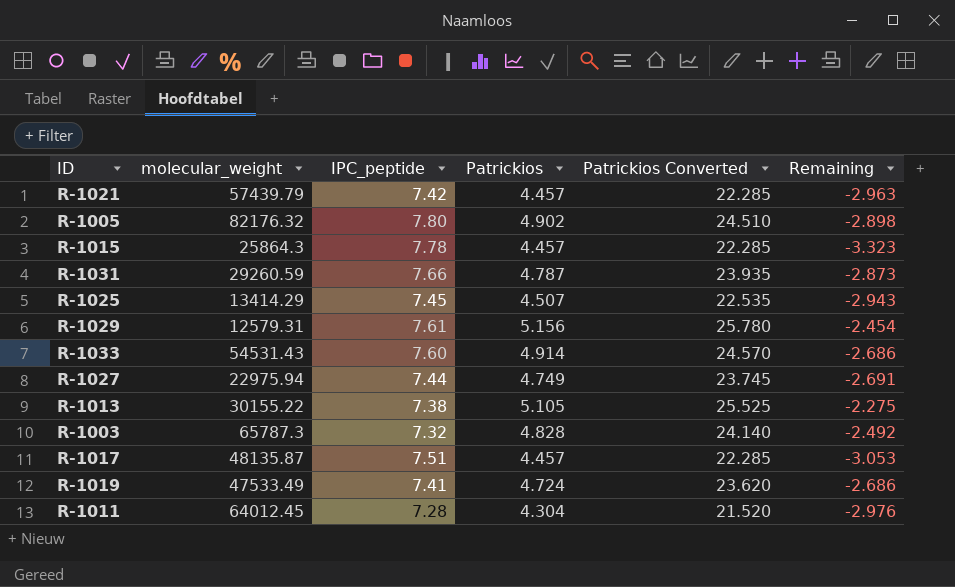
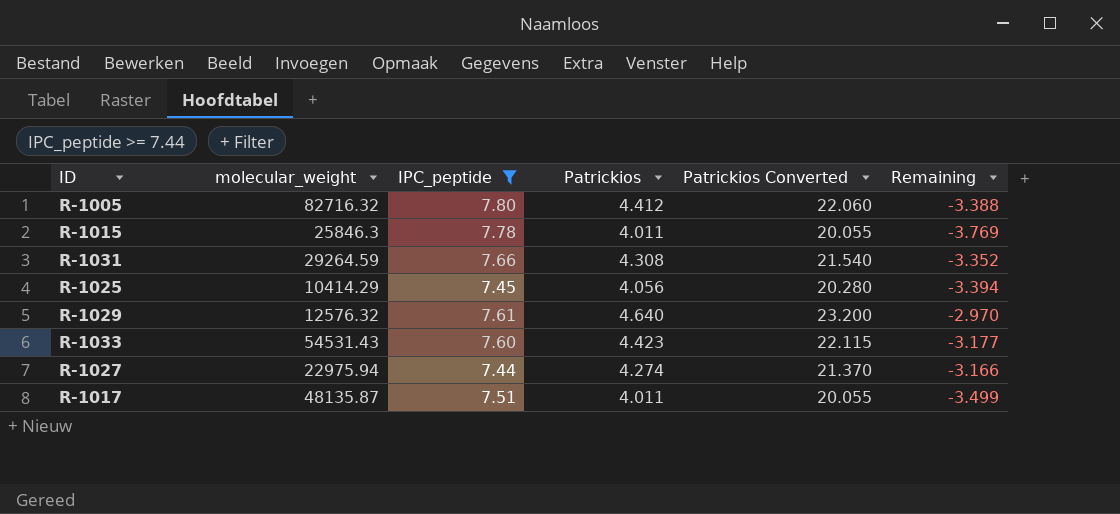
filter: none -> IPC_peptide >= 7.44
R-1005 | molecular_weight: 82176.32 -> 82716.32
R-1005 | Patrickios: 4.902 -> 4.412
R-1005 | Patrickios Converted: 24.510 -> 22.060
R-1005 | Remaining: -2.898 -> -3.388
R-1015 | molecular_weight: 25864.3 -> 25846.3
R-1015 | Patrickios: 4.457 -> 4.011
R-1015 | Patrickios Converted: 22.285 -> 20.055
R-1015 | Remaining: -3.323 -> -3.769
R-1031 | molecular_weight: 29260.59 -> 29264.59
R-1031 | Patrickios: 4.787 -> 4.308
R-1031 | Patrickios Converted: 23.935 -> 21.540
R-1031 | Remaining: -2.873 -> -3.352
R-1025 | molecular_weight: 13414.29 -> 10414.29
R-1025 | Patrickios: 4.507 -> 4.056
R-1025 | Patrickios Converted: 22.535 -> 20.280
R-1025 | Remaining: -2.943 -> -3.394
R-1029 | molecular_weight: 12579.31 -> 12576.32
R-1029 | Patrickios: 5.156 -> 4.640
R-1029 | Patrickios Converted: 25.780 -> 23.200
R-1029 | Remaining: -2.454 -> -2.970
R-1033 | Patrickios: 4.914 -> 4.423
R-1033 | Patrickios Converted: 24.570 -> 22.115
R-1033 | Remaining: -2.686 -> -3.177
R-1027 | Patrickios: 4.749 -> 4.274
R-1027 | Patrickios Converted: 23.745 -> 21.370
R-1027 | Remaining: -2.691 -> -3.166
R-1017 | Patrickios: 4.457 -> 4.011
R-1017 | Patrickios Converted: 22.285 -> 20.055
R-1017 | Remaining: -3.053 -> -3.499

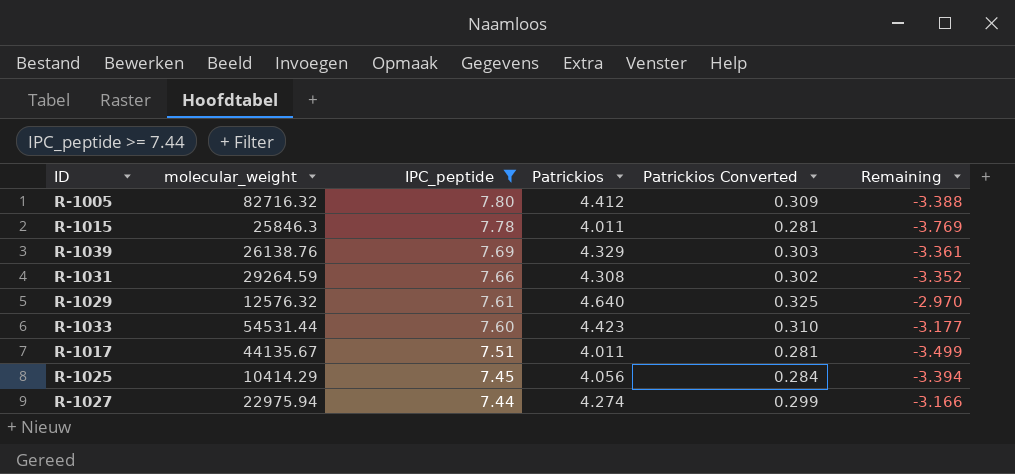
row order: none -> IPC_peptide descending
column Patrickios Converted | formula: [Patrickios] * 5 -> [Patrickios] * 0.07
row R-1039: none -> 26138.76 | 7.69 | 4.329 | 0.303 | -3.361
R-1033 | molecular_weight: 54531.43 -> 54531.44
R-1017 | molecular_weight: 48135.87 -> 44135.67

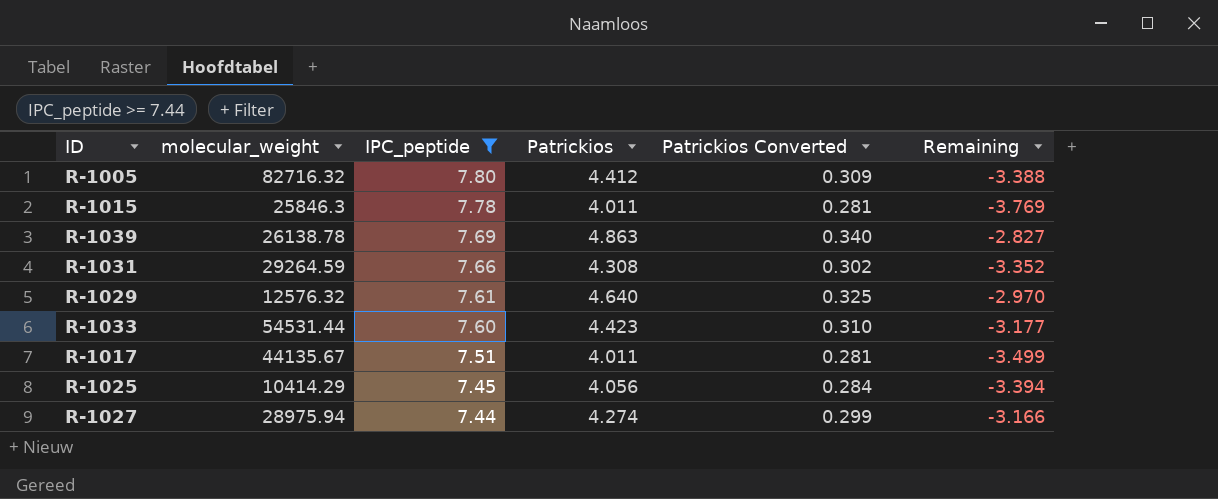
R-1039 | molecular_weight: 26138.76 -> 26138.78
R-1039 | Patrickios: 4.329 -> 4.863
R-1039 | Patrickios Converted: 0.303 -> 0.340
R-1039 | Remaining: -3.361 -> -2.827
R-1027 | molecular_weight: 22975.94 -> 28975.94

